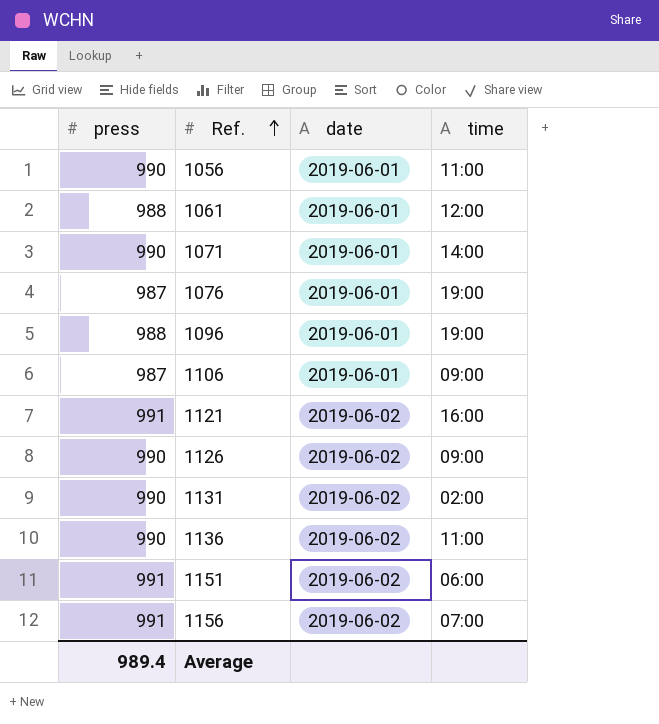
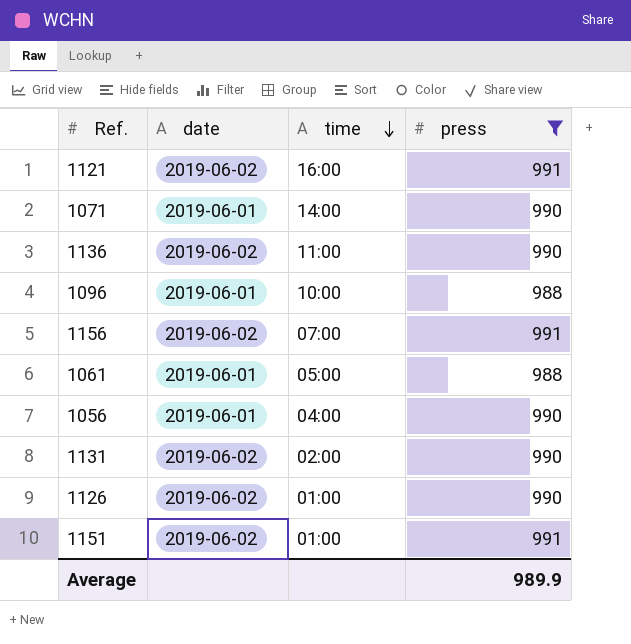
filter: none -> press != 987
row order: Ref. ascending -> time descending
column press | position: 1 -> 4
1096 | time: 19:00 -> 10:00
1061 | time: 12:00 -> 05:00
1056 | time: 11:00 -> 04:00
1126 | time: 09:00 -> 01:00
1151 | time: 06:00 -> 01:00
Average | press: 989.4 -> 989.9

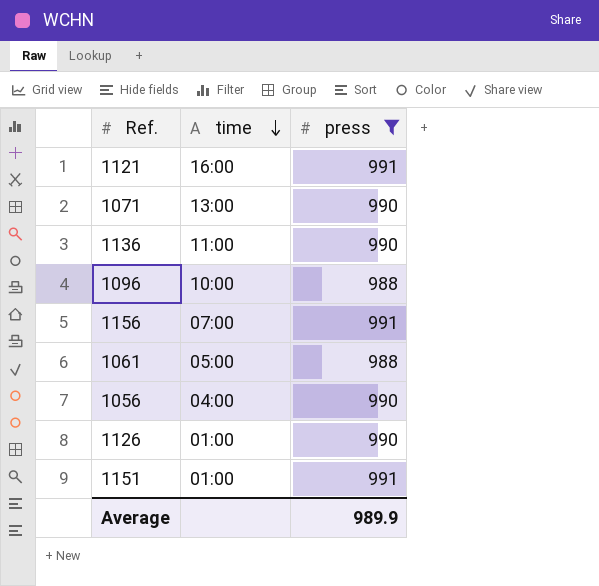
column date | position: 2 -> none
row 1131: 2019-06-02 | 02:00 | 990 -> none
1071 | time: 14:00 -> 13:00

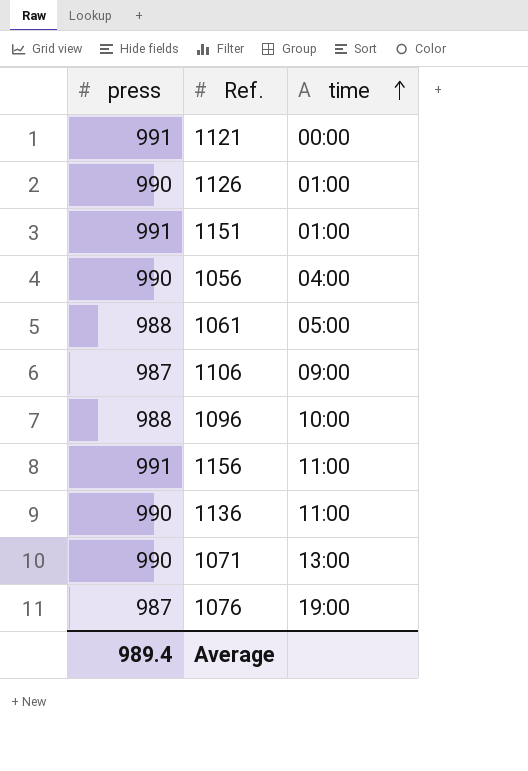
filter: press != 987 -> none
row order: time descending -> time ascending
column press | position: 3 -> 1
1121 | time: 16:00 -> 00:00
1156 | time: 07:00 -> 11:00
Average | press: 989.9 -> 989.4

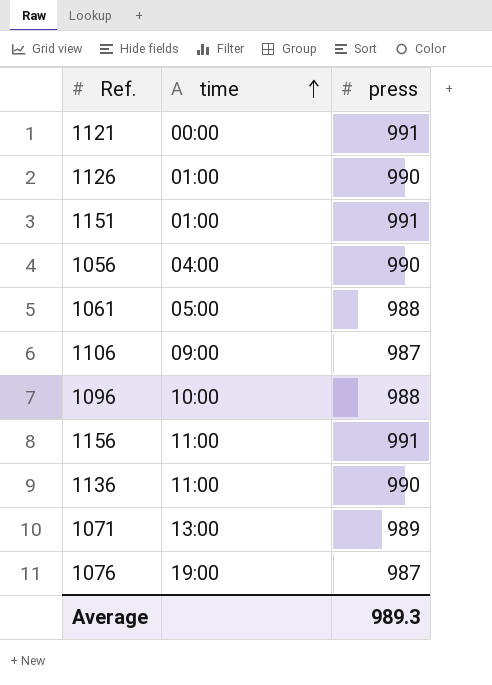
column press | position: 1 -> 3
1071 | press: 990 -> 989
Average | press: 989.4 -> 989.3

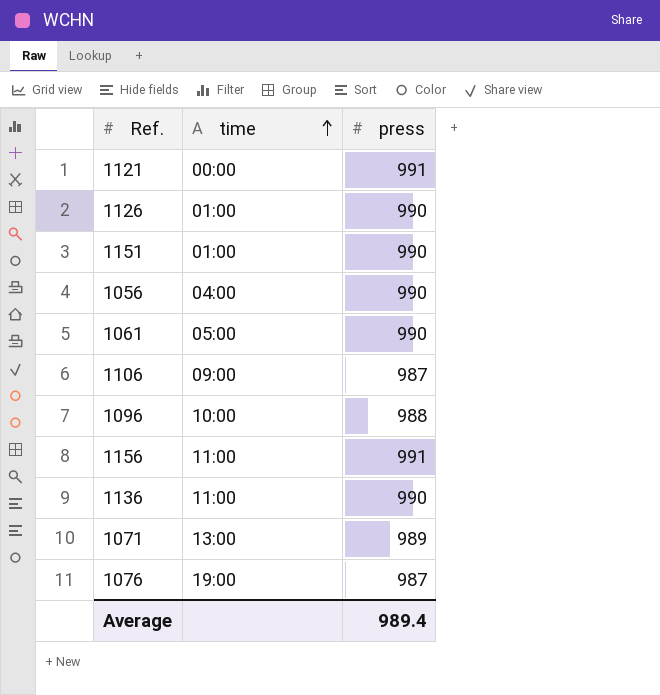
1151 | press: 991 -> 990
1061 | press: 988 -> 990
Average | press: 989.3 -> 989.4

